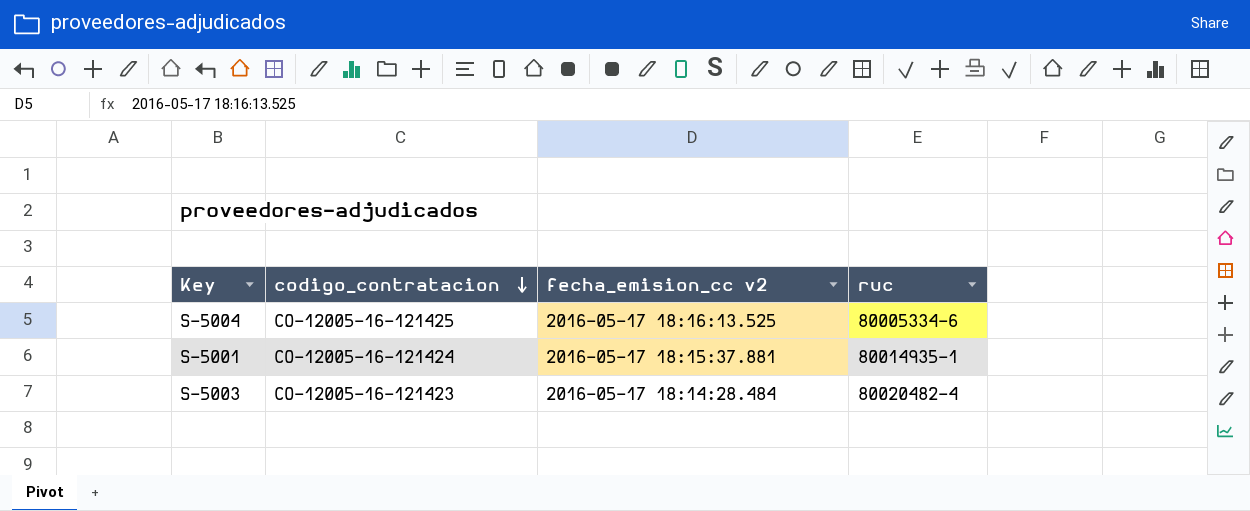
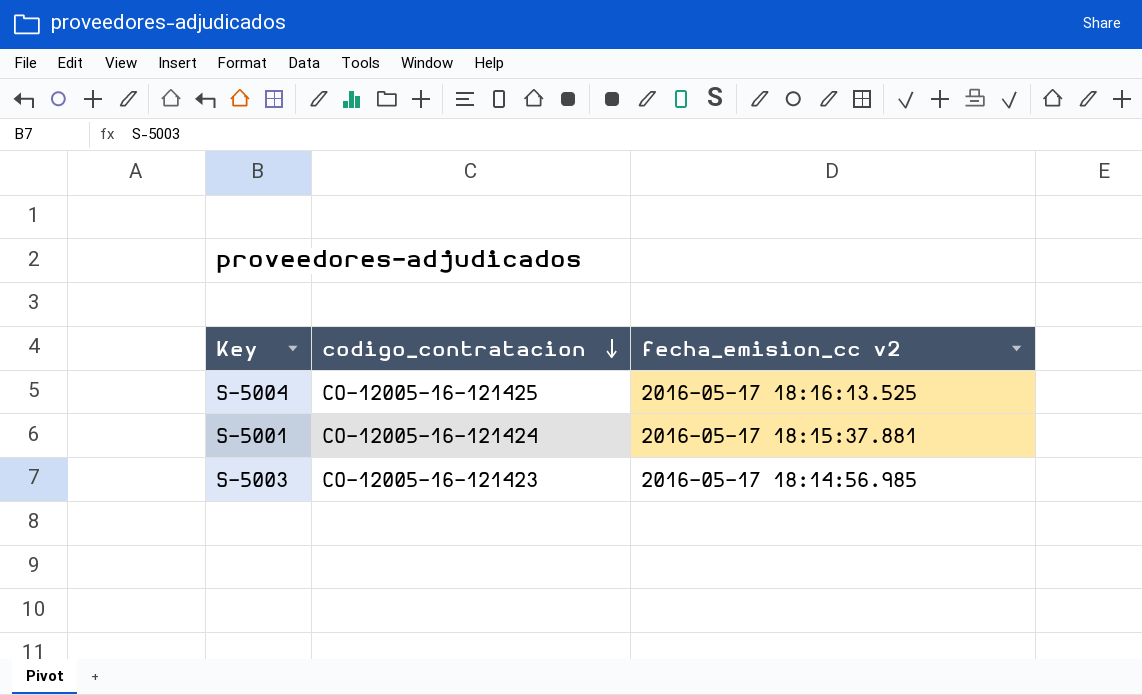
column ruc | position: 4 -> none
S-5003 | fecha_emision_cc v2: 2016-05-17 18:14:28.484 -> 2016-05-17 18:14:56.985

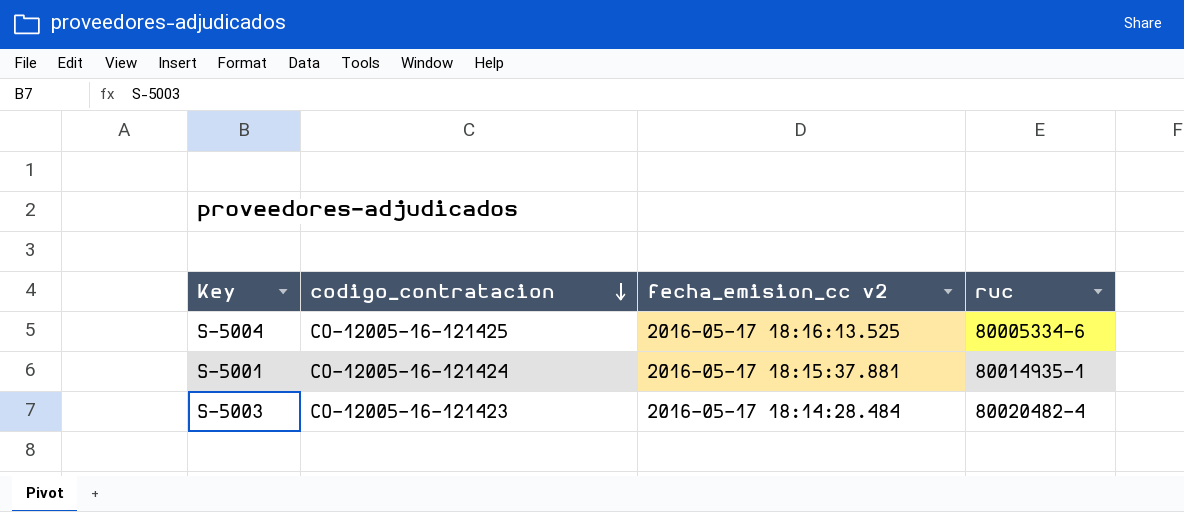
column ruc | position: none -> 4
S-5003 | fecha_emision_cc v2: 2016-05-17 18:14:56.985 -> 2016-05-17 18:14:28.484

